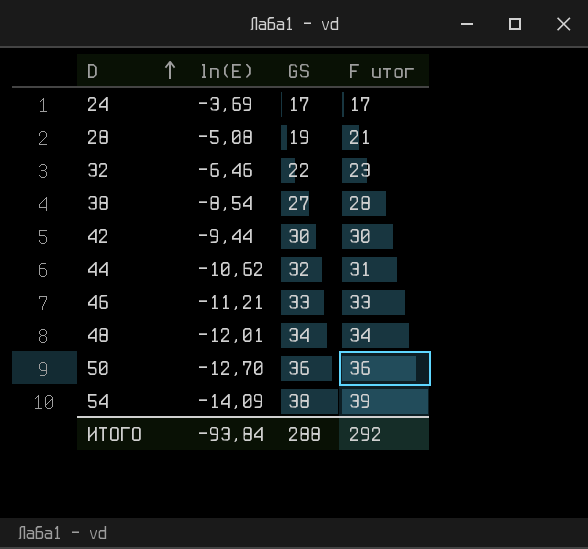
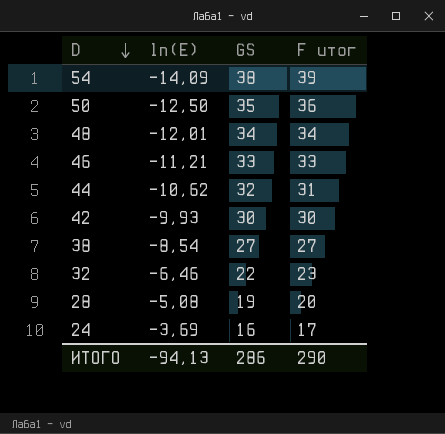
row order: D ascending -> D descending
50 | ln(E): -12,70 -> -12,50
50 | GS: 36 -> 35
42 | ln(E): -9,44 -> -9,93
38 | F итог: 28 -> 27
28 | F итог: 21 -> 20
24 | GS: 17 -> 16
ИТОГО | ln(E): -93,84 -> -94,13
ИТОГО | GS: 288 -> 286
ИТОГО | F итог: 292 -> 290

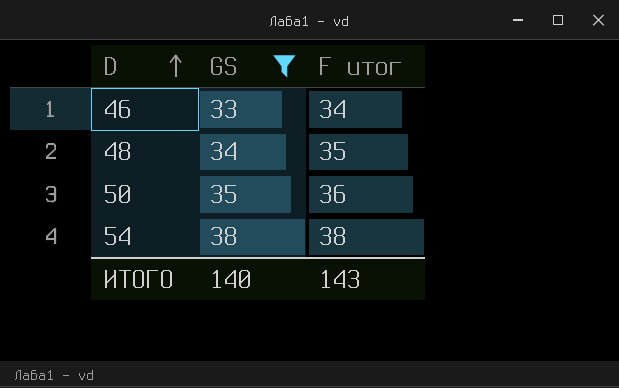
filter: none -> GS >= 33
row order: D descending -> D ascending
column ln(E) | position: 2 -> none
46 | F итог: 33 -> 34
48 | F итог: 34 -> 35
54 | F итог: 39 -> 38
ИТОГО | GS: 286 -> 140
ИТОГО | F итог: 290 -> 143

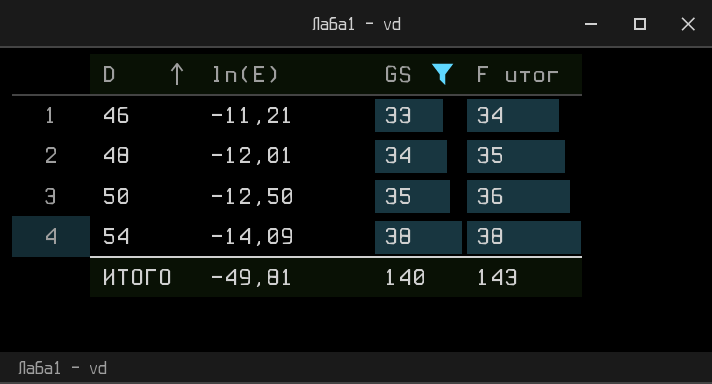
column ln(E) | position: none -> 2

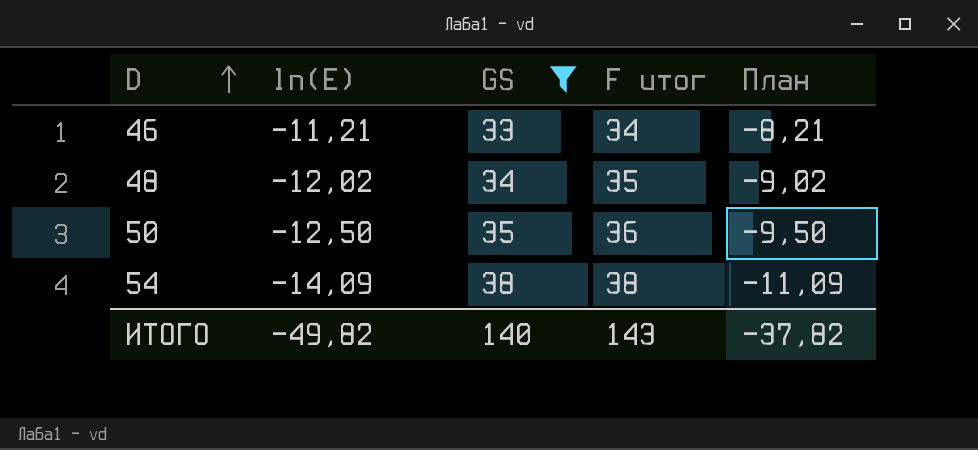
column План | formula: none -> [ln(E)] + 3
48 | ln(E): -12,01 -> -12,02
ИТОГО | ln(E): -49,81 -> -49,82

